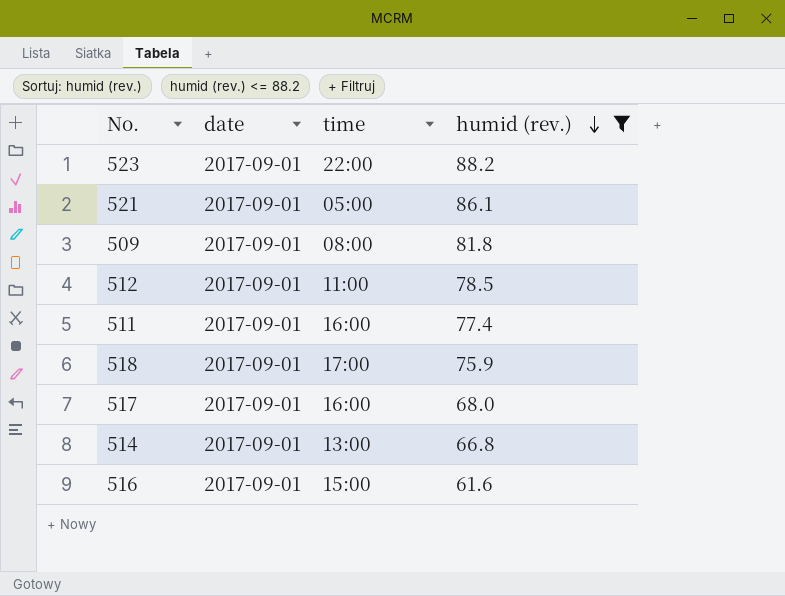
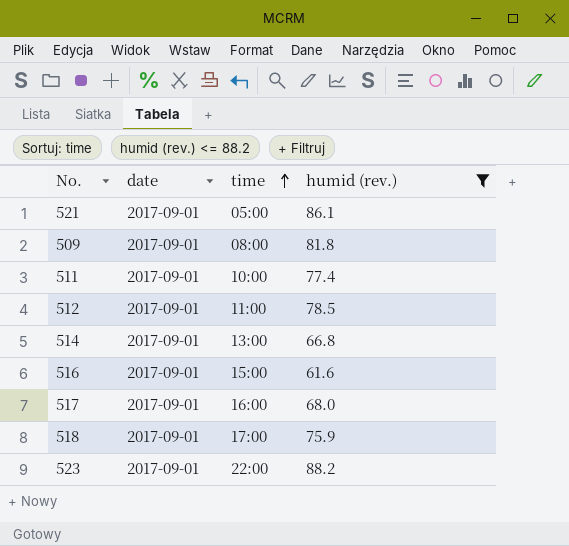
row order: humid (rev.) descending -> time ascending
511 | time: 16:00 -> 10:00

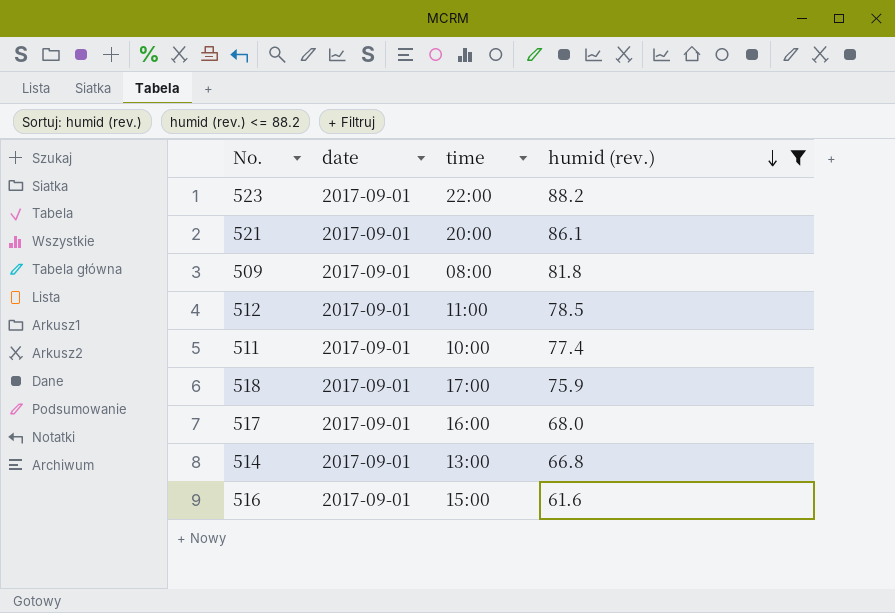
row order: time ascending -> humid (rev.) descending
521 | time: 05:00 -> 20:00

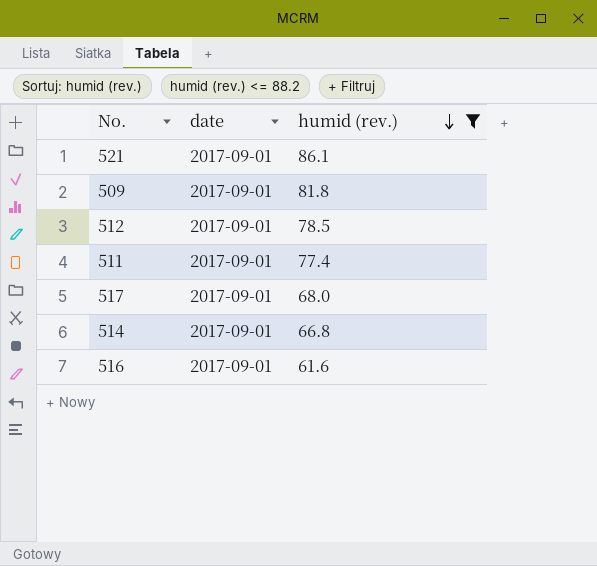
column time | position: 3 -> none
row 523: 2017-09-01 | 22:00 | 88.2 -> none
row 518: 2017-09-01 | 17:00 | 75.9 -> none

